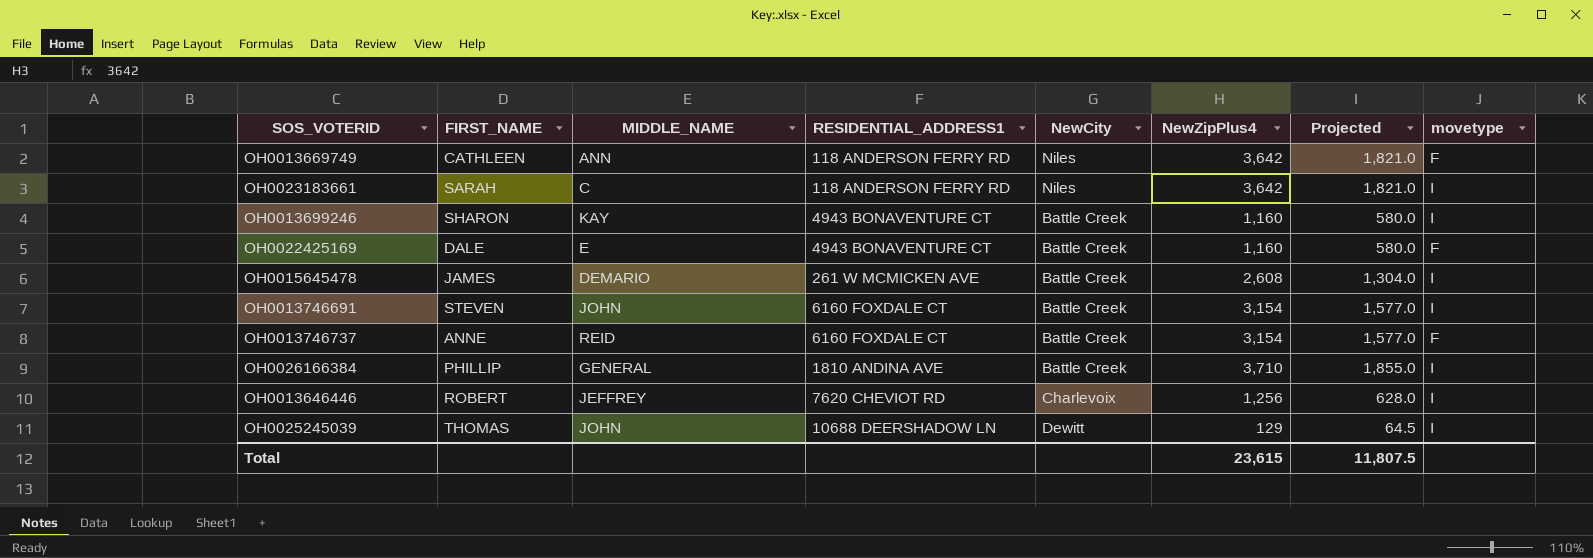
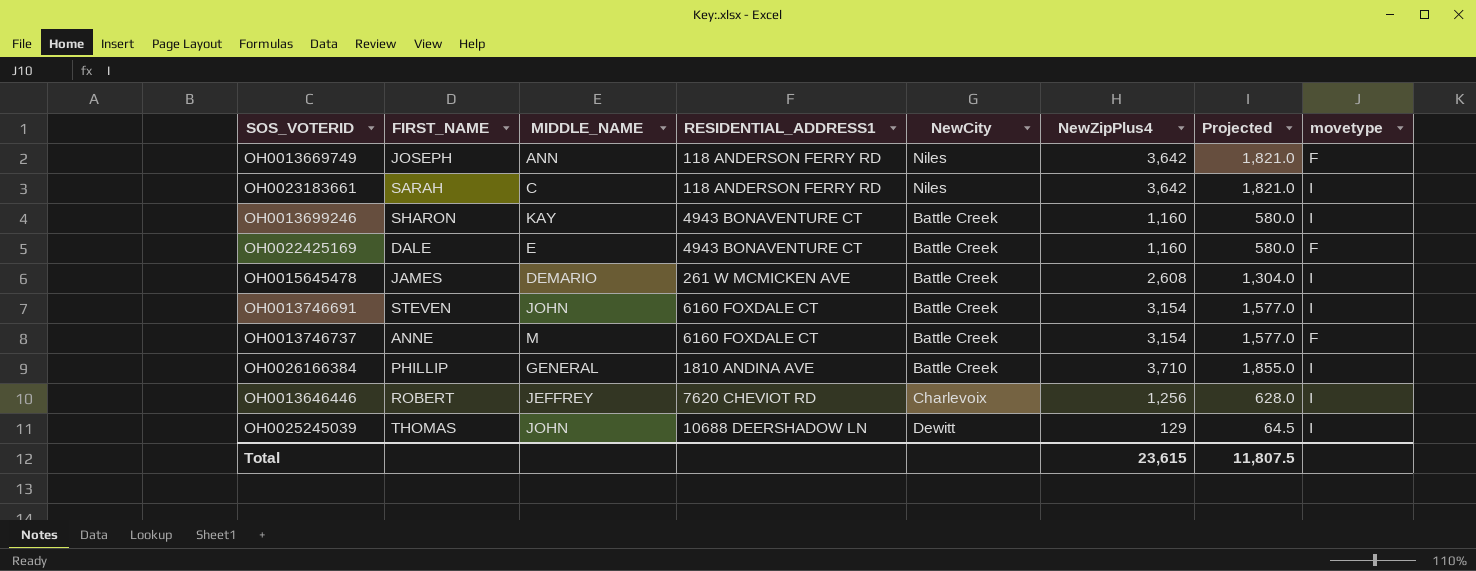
OH0013669749 | FIRST_NAME: CATHLEEN -> JOSEPH
OH0013746737 | MIDDLE_NAME: REID -> M

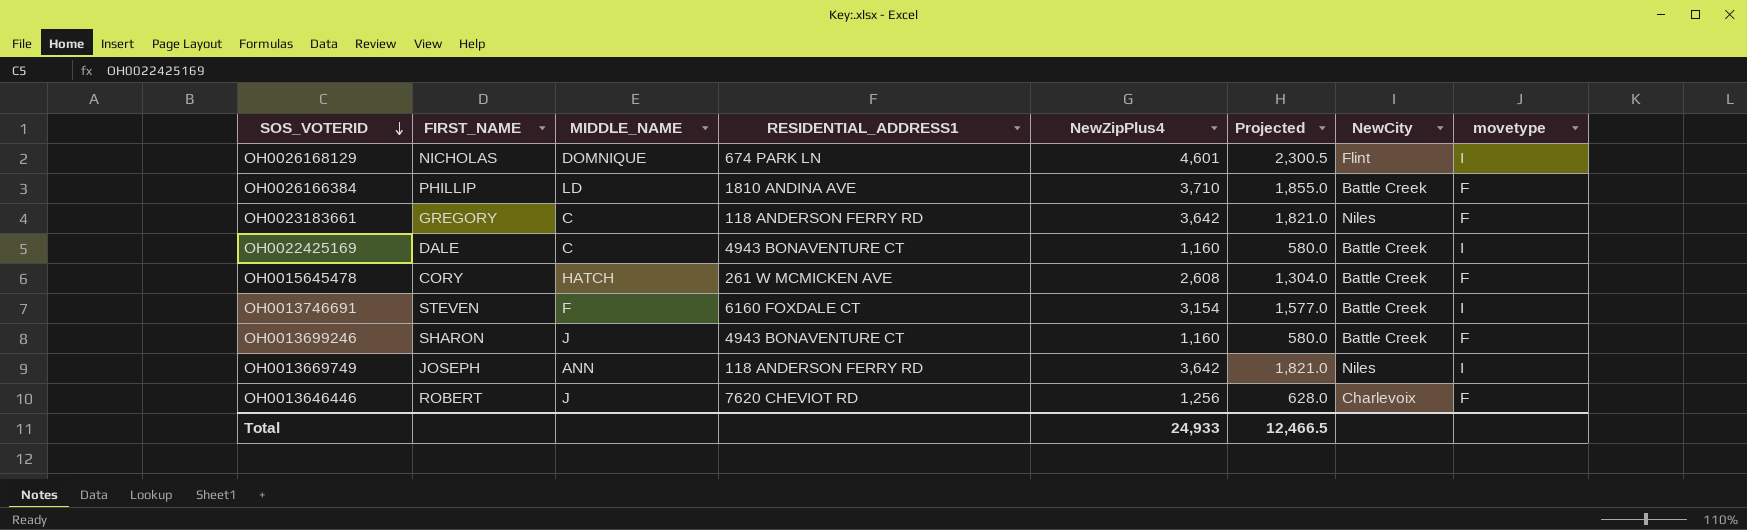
row order: none -> SOS_VOTERID descending
column NewCity | position: 5 -> 7
row OH0013746737: ANNE | M | 6160 FOXDALE CT | Battle Creek | 3,154 | 1,577.0 | F -> none
row OH0025245039: THOMAS | JOHN | 10688 DEERSHADOW LN | Dewitt | 129 | 64.5 | I -> none
row OH0026168129: none -> NICHOLAS | DOMNIQUE | 674 PARK LN | 4,601 | 2,300.5 | Flint | I
OH0026166384 | MIDDLE_NAME: GENERAL -> LD
OH0026166384 | movetype: I -> F
OH0023183661 | FIRST_NAME: SARAH -> GREGORY
OH0023183661 | movetype: I -> F
OH0022425169 | MIDDLE_NAME: E -> C
OH0022425169 | movetype: F -> I
OH0015645478 | FIRST_NAME: JAMES -> CORY
OH0015645478 | MIDDLE_NAME: DEMARIO -> HATCH
OH0015645478 | movetype: I -> F
OH0013746691 | MIDDLE_NAME: JOHN -> F
OH0013699246 | MIDDLE_NAME: KAY -> J
OH0013699246 | movetype: I -> F
OH0013669749 | movetype: F -> I
OH0013646446 | MIDDLE_NAME: JEFFREY -> J
OH0013646446 | movetype: I -> F
Total | NewZipPlus4: 23,615 -> 24,933
Total | Projected: 11,807.5 -> 12,466.5

